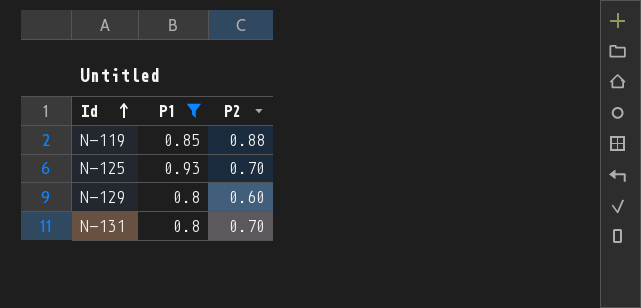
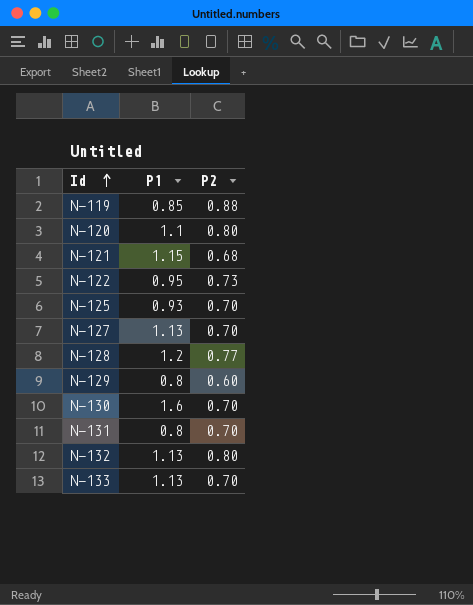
filter: P1 <= 0.93 -> none

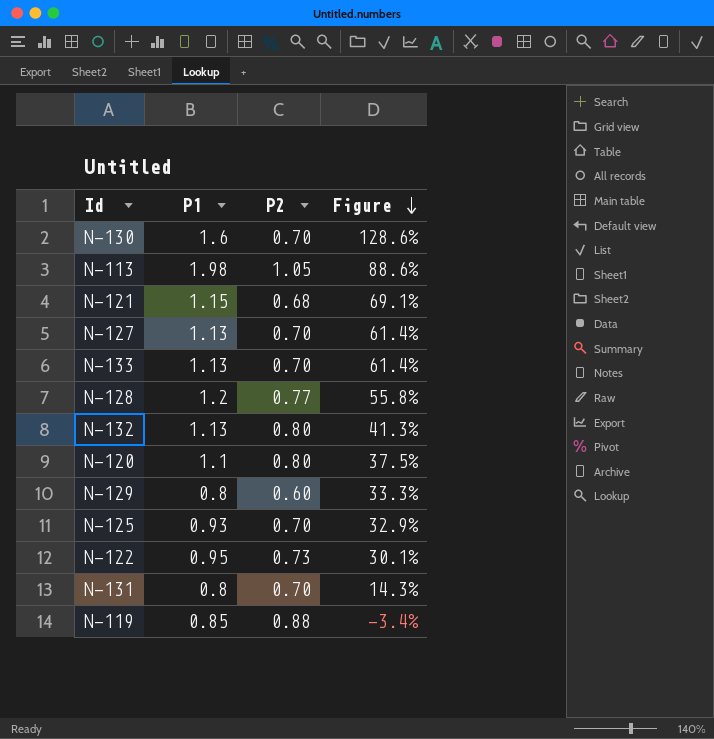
row order: Id ascending -> Figure descending
column Figure | formula: none -> ([P1] - [P2]) / [P2]
row N-113: none -> 1.98 | 1.05 | 88.6%

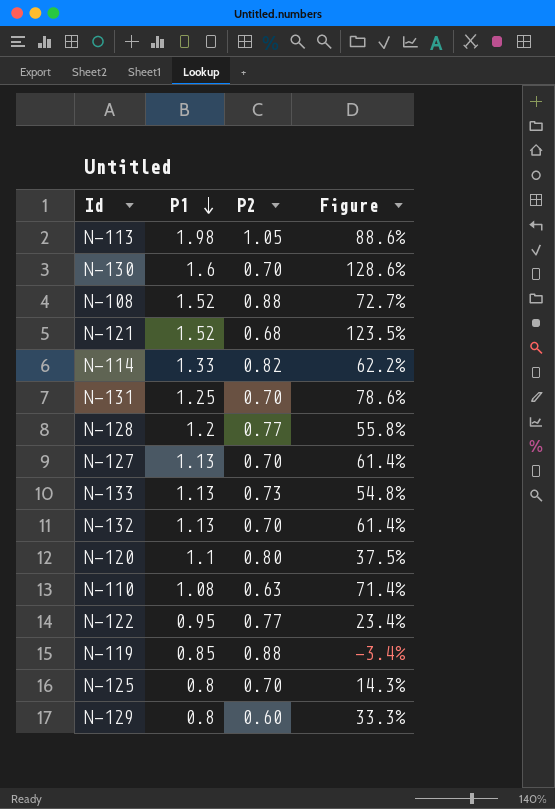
row order: Figure descending -> P1 descending
row N-108: none -> 1.52 | 0.88 | 72.7%
N-121 | P1: 1.15 -> 1.52
N-121 | Figure: 69.1% -> 123.5%
row N-114: none -> 1.33 | 0.82 | 62.2%
N-131 | P1: 0.8 -> 1.25
N-131 | Figure: 14.3% -> 78.6%
N-133 | P2: 0.70 -> 0.73
N-133 | Figure: 61.4% -> 54.8%
N-132 | P2: 0.80 -> 0.70
N-132 | Figure: 41.3% -> 61.4%
row N-110: none -> 1.08 | 0.63 | 71.4%
N-122 | P2: 0.73 -> 0.77
N-122 | Figure: 30.1% -> 23.4%
N-125 | P1: 0.93 -> 0.8
N-125 | Figure: 32.9% -> 14.3%

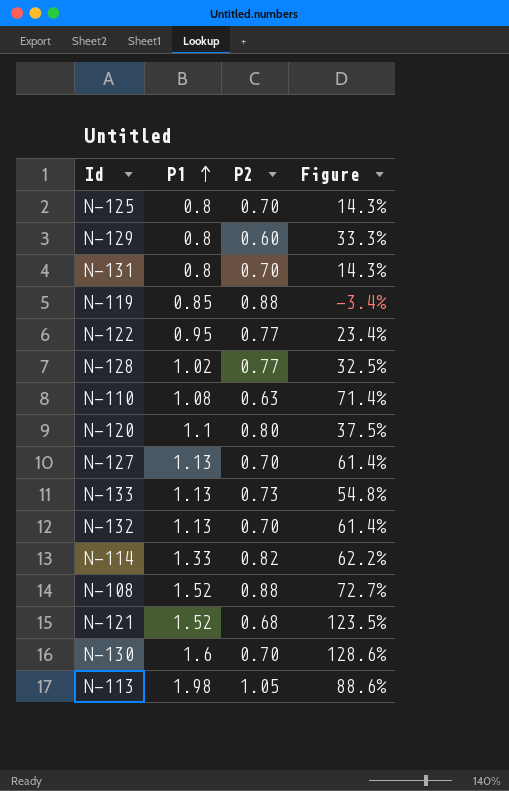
row order: P1 descending -> P1 ascending
N-131 | P1: 1.25 -> 0.8
N-131 | Figure: 78.6% -> 14.3%
N-128 | P1: 1.2 -> 1.02
N-128 | Figure: 55.8% -> 32.5%

